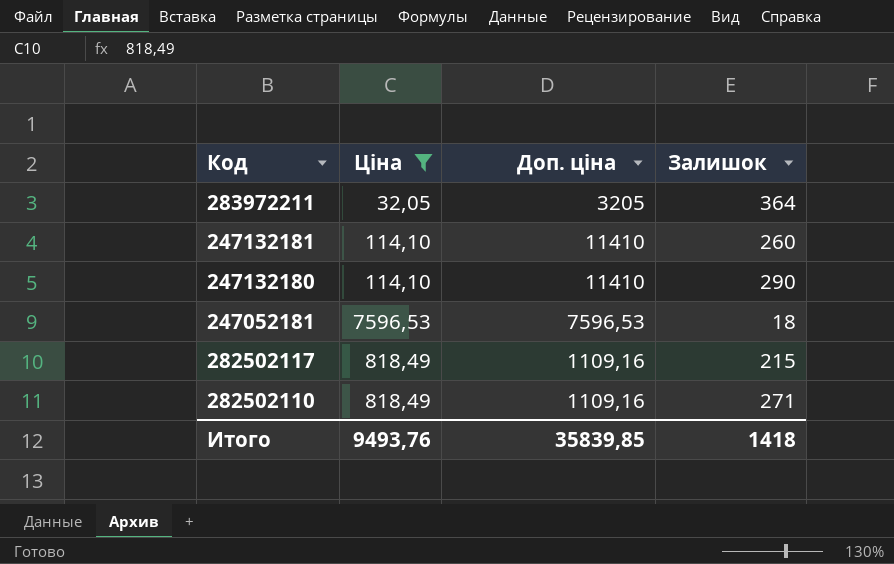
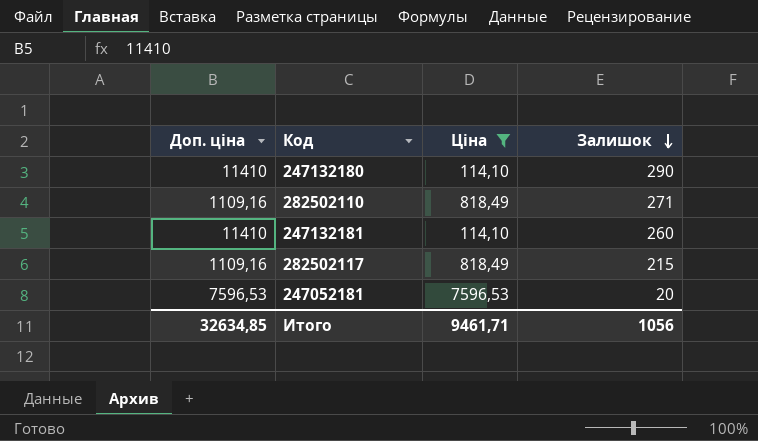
row order: none -> Залишок descending
column Доп. ціна | position: 3 -> 1
row 283972211: 32,05 | 3205 | 364 -> none
247052181 | Залишок: 18 -> 20
Итого | Доп. ціна: 35839,85 -> 32634,85
Итого | Ціна: 9493,76 -> 9461,71
Итого | Залишок: 1418 -> 1056

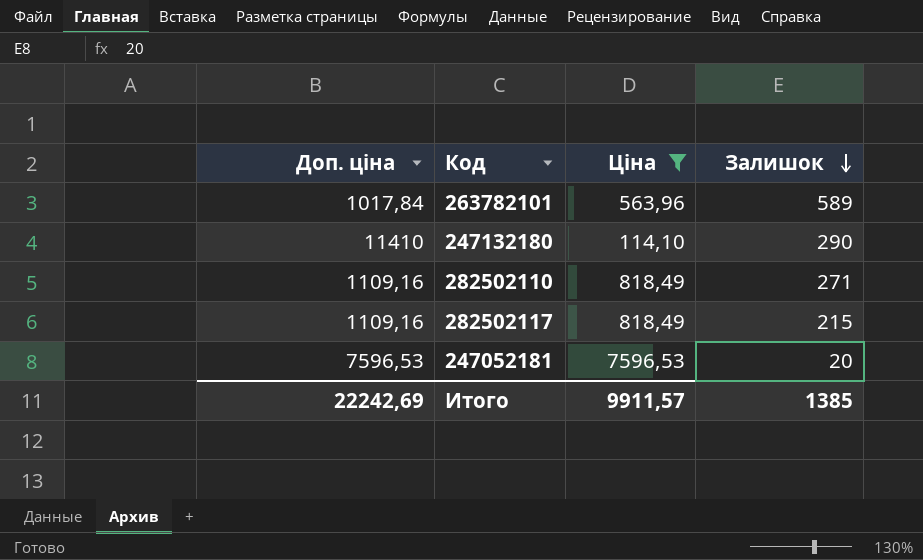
row 247132181: 11410 | 114,10 | 260 -> none
row 263782101: none -> 1017,84 | 563,96 | 589
Итого | Доп. ціна: 32634,85 -> 22242,69
Итого | Ціна: 9461,71 -> 9911,57
Итого | Залишок: 1056 -> 1385

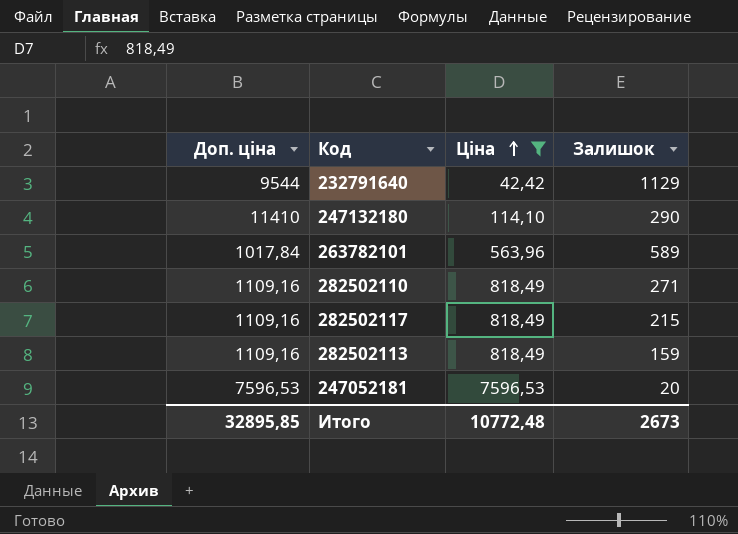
row order: Залишок descending -> Ціна ascending
row 232791640: none -> 9544 | 42,42 | 1129
row 282502113: none -> 1109,16 | 818,49 | 159
Итого | Доп. ціна: 22242,69 -> 32895,85
Итого | Ціна: 9911,57 -> 10772,48
Итого | Залишок: 1385 -> 2673

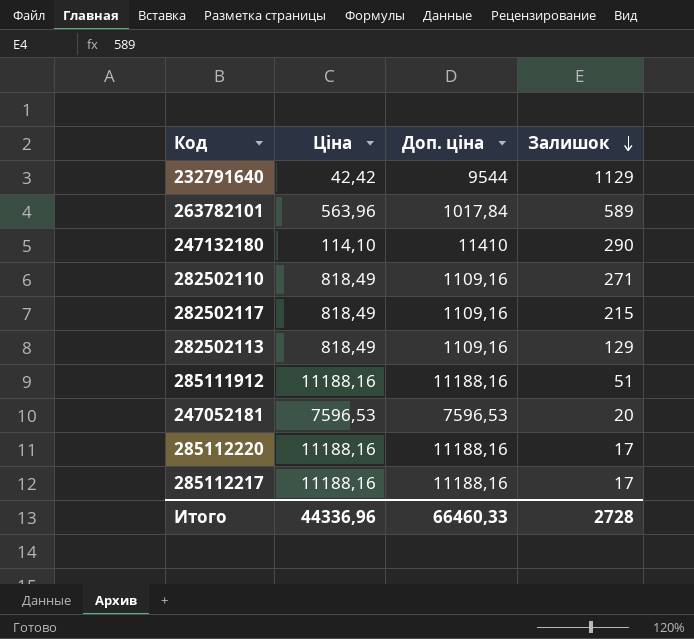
filter: Ціна != 11188,16 -> none
row order: Ціна ascending -> Залишок descending
column Доп. ціна | position: 1 -> 3
282502113 | Залишок: 159 -> 129
Итого | Ціна: 10772,48 -> 44336,96
Итого | Доп. ціна: 32895,85 -> 66460,33
Итого | Залишок: 2673 -> 2728

